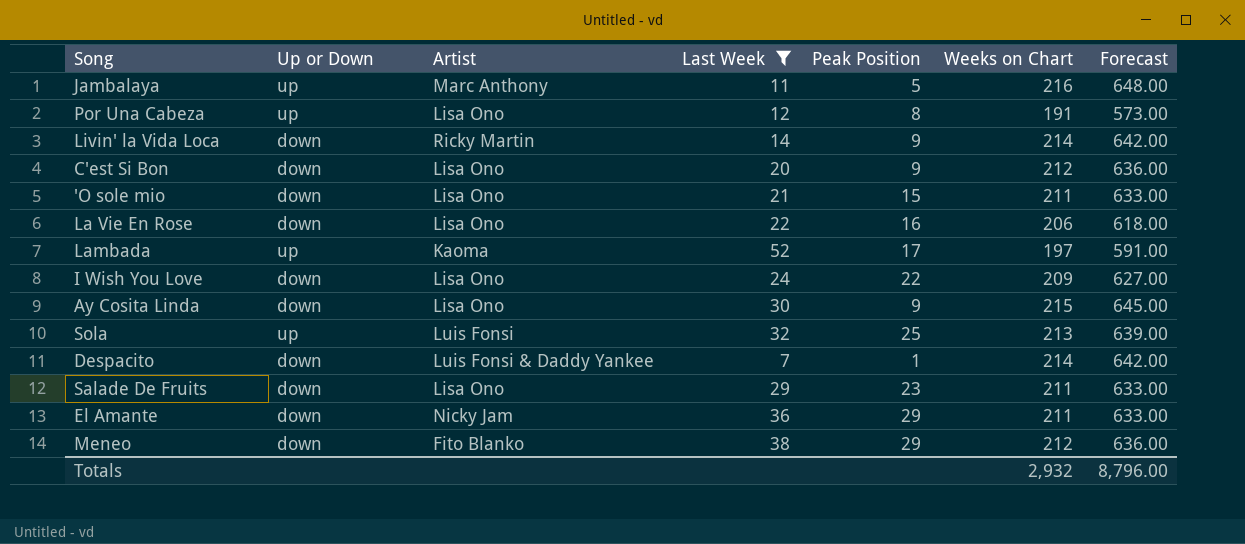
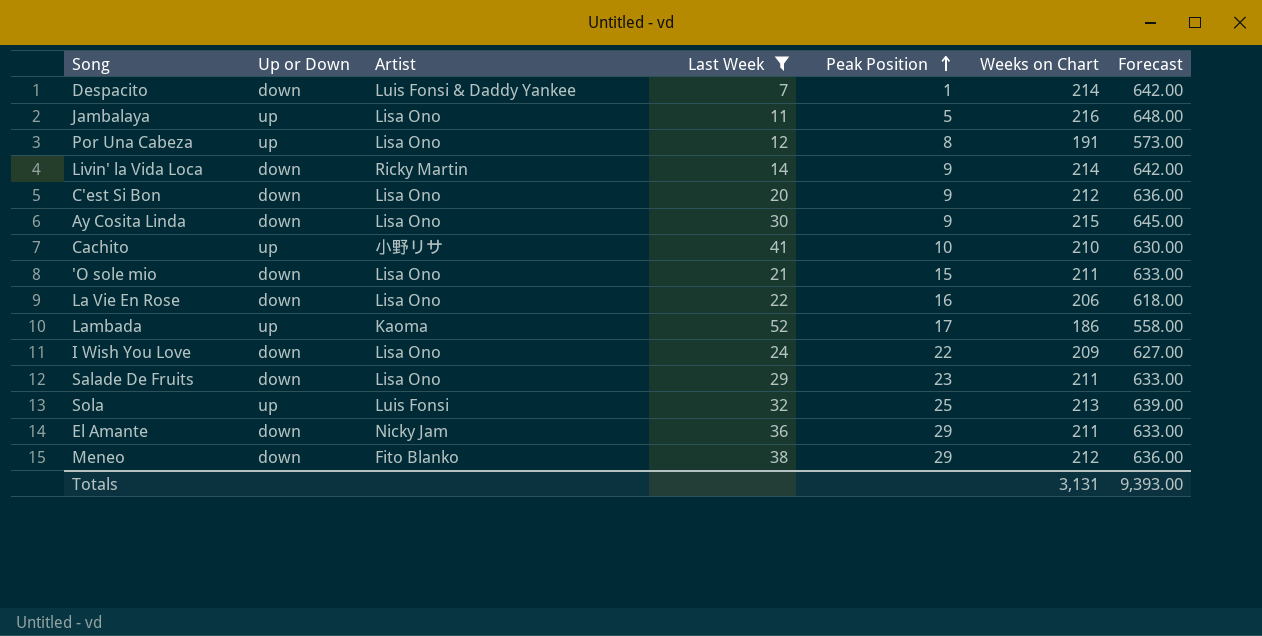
row order: none -> Peak Position ascending
Jambalaya | Artist: Marc Anthony -> Lisa Ono
row Cachito: none -> up | 小野リサ | 41 | 10 | 210 | 630.00
Lambada | Weeks on Chart: 197 -> 186
Lambada | Forecast: 591.00 -> 558.00
Totals | Weeks on Chart: 2,932 -> 3,131
Totals | Forecast: 8,796.00 -> 9,393.00

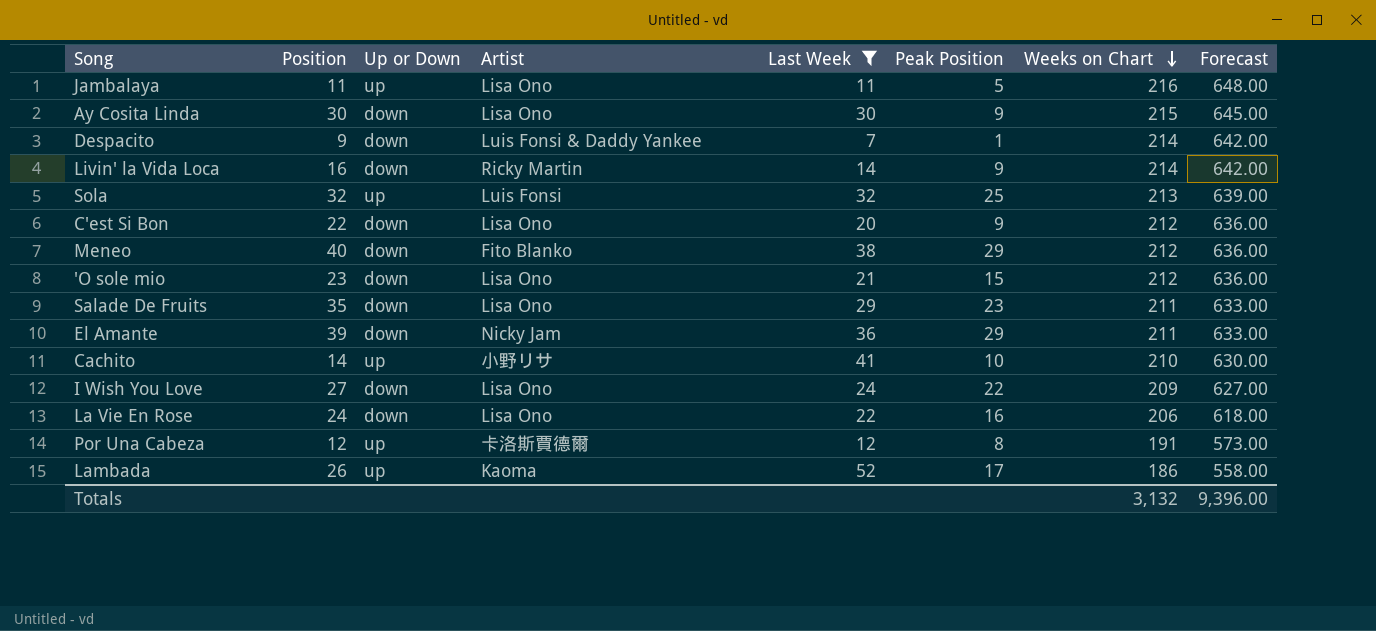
row order: Peak Position ascending -> Weeks on Chart descending
column Position | position: none -> 2
'O sole mio | Weeks on Chart: 211 -> 212
'O sole mio | Forecast: 633.00 -> 636.00
Por Una Cabeza | Artist: Lisa Ono -> 卡洛斯賈德爾
Totals | Weeks on Chart: 3,131 -> 3,132
Totals | Forecast: 9,393.00 -> 9,396.00

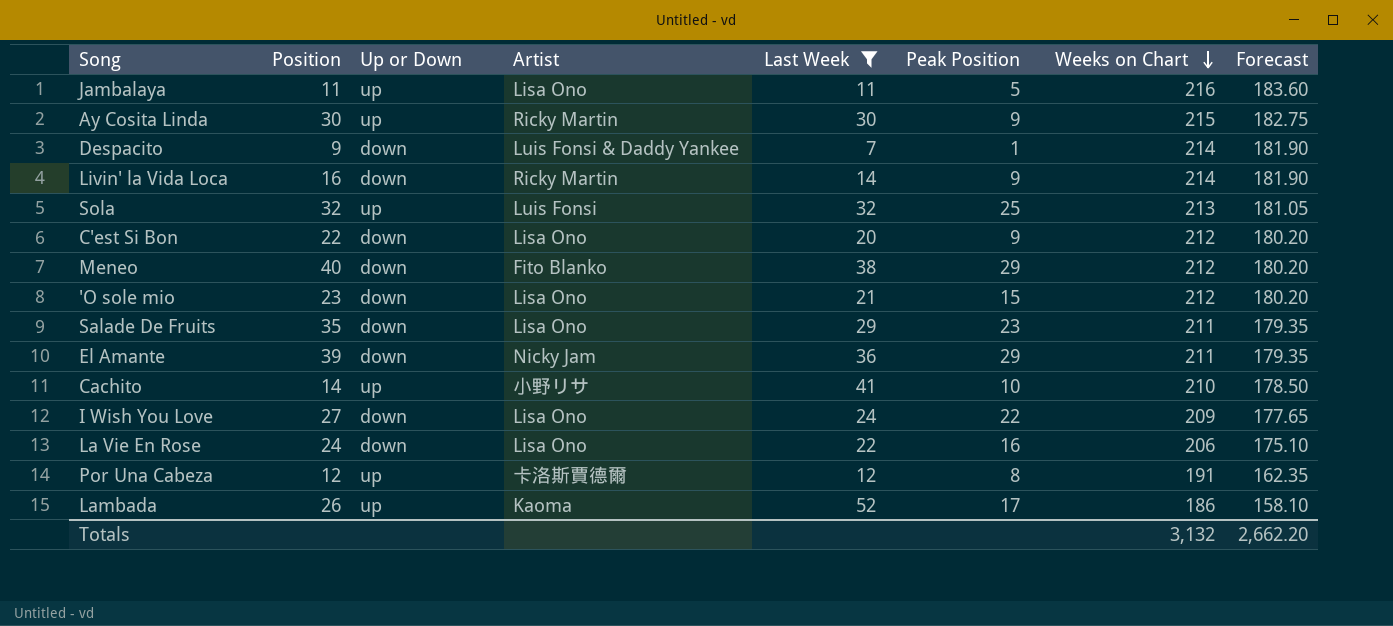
column Forecast | formula: [Weeks on Chart] * 3 -> [Weeks on Chart] * 0.85
Ay Cosita Linda | Up or Down: down -> up
Ay Cosita Linda | Artist: Lisa Ono -> Ricky Martin
Totals | Forecast: 9,396.00 -> 2,662.20

